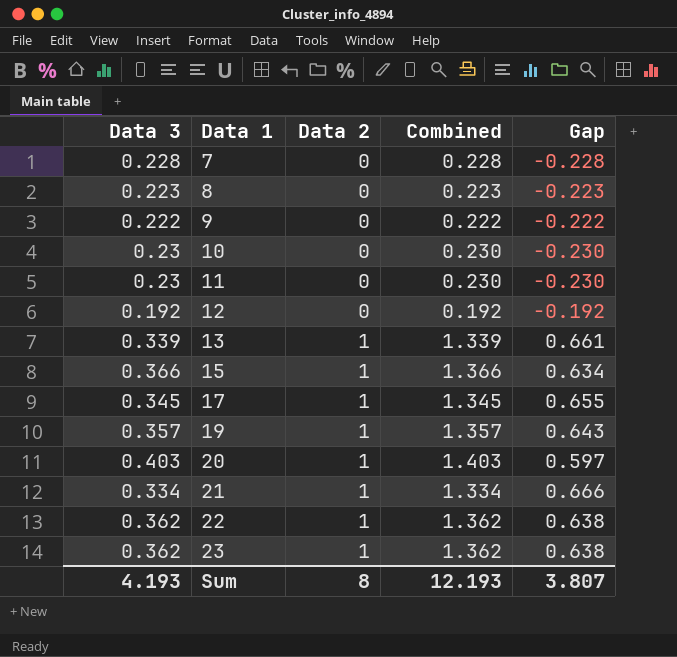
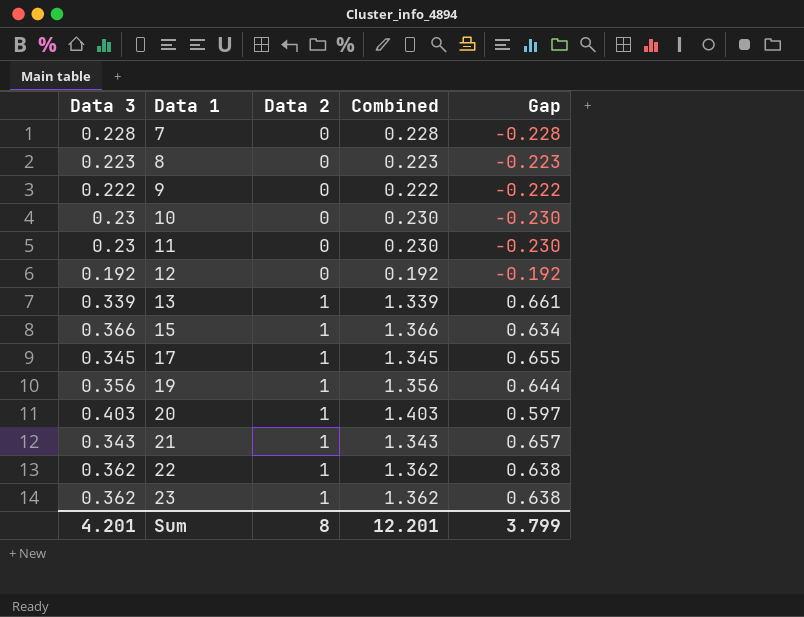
19 | Data 3: 0.357 -> 0.356
19 | Combined: 1.357 -> 1.356
19 | Gap: 0.643 -> 0.644
21 | Data 3: 0.334 -> 0.343
21 | Combined: 1.334 -> 1.343
21 | Gap: 0.666 -> 0.657
Sum | Data 3: 4.193 -> 4.201
Sum | Combined: 12.193 -> 12.201
Sum | Gap: 3.807 -> 3.799

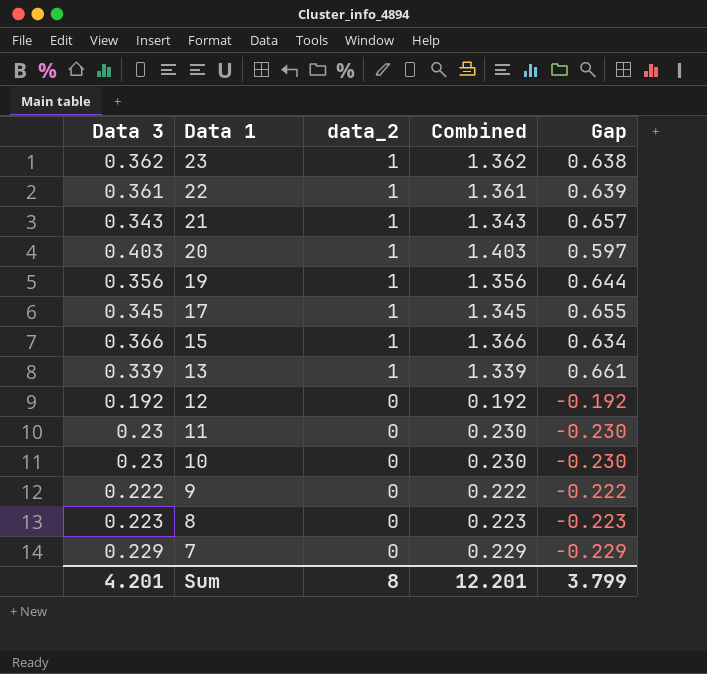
row order: Data 1 ascending -> Data 1 descending
column name: Data 2 -> data_2
22 | Data 3: 0.362 -> 0.361
22 | Combined: 1.362 -> 1.361
22 | Gap: 0.638 -> 0.639
7 | Data 3: 0.228 -> 0.229
7 | Combined: 0.228 -> 0.229
7 | Gap: -0.228 -> -0.229

